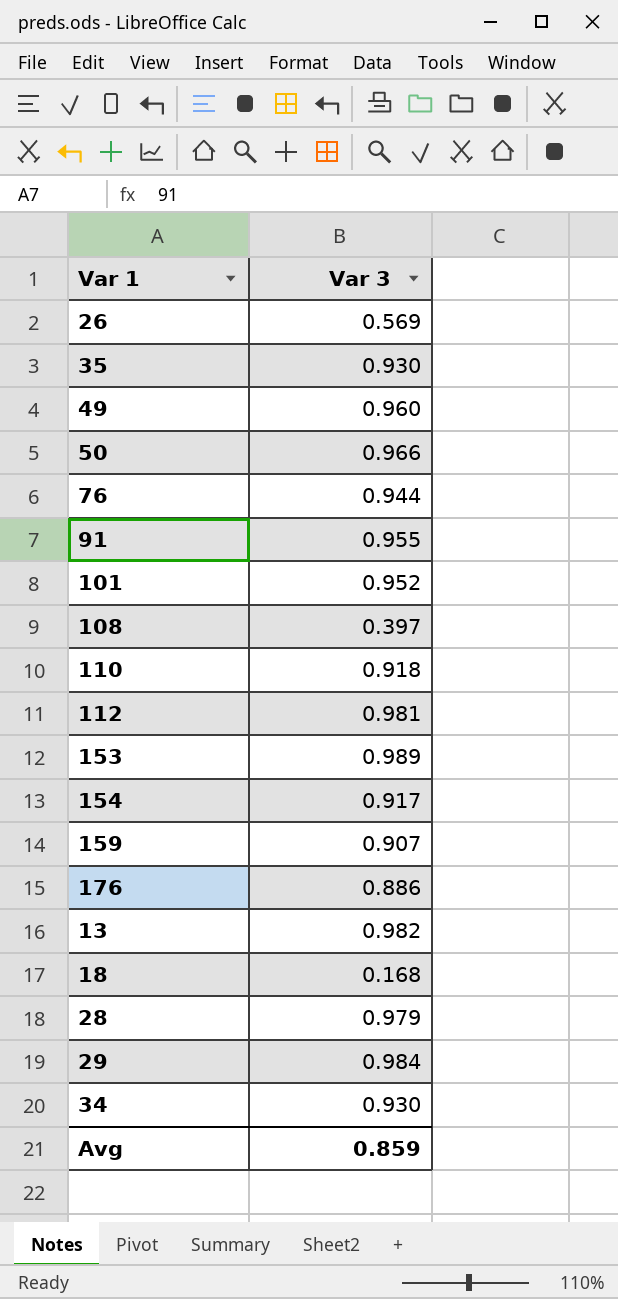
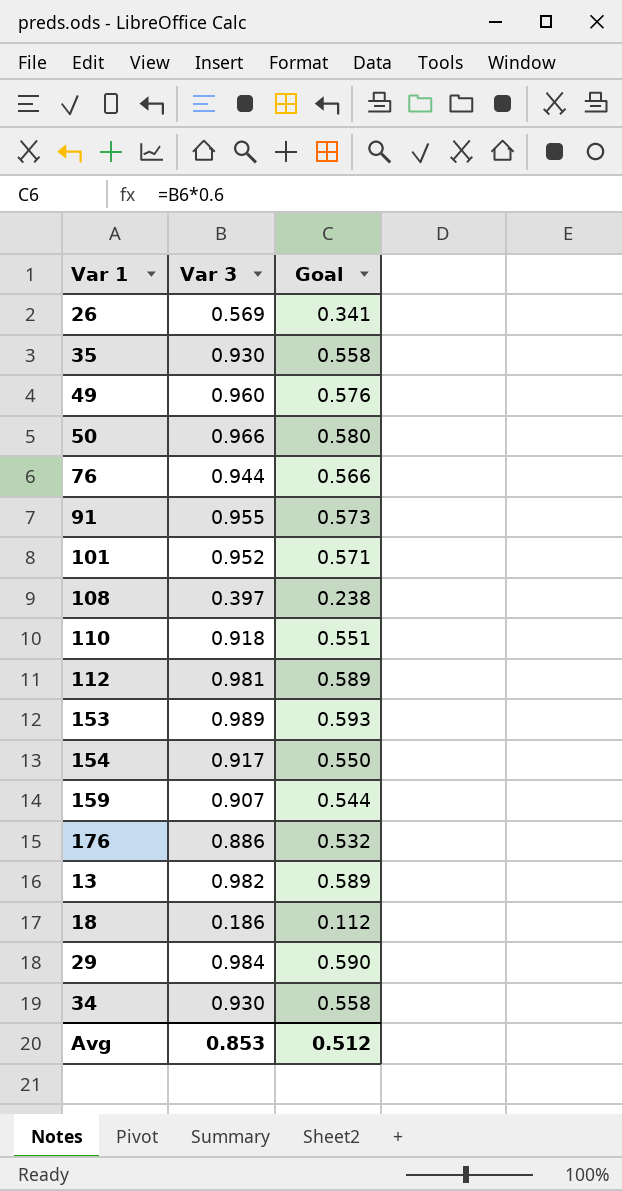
column Goal | formula: none -> [Var 3] * 0.6
row 28: 0.979 -> none
18 | Var 3: 0.168 -> 0.186
Avg | Var 3: 0.859 -> 0.853

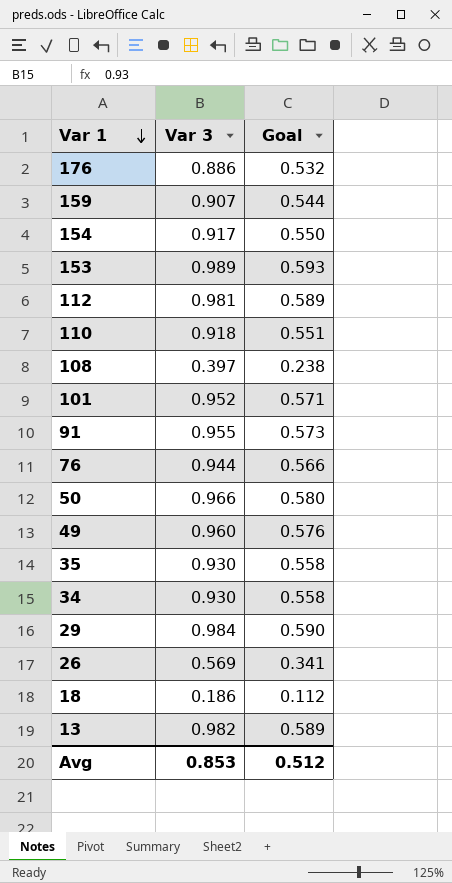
row order: none -> Var 1 descending

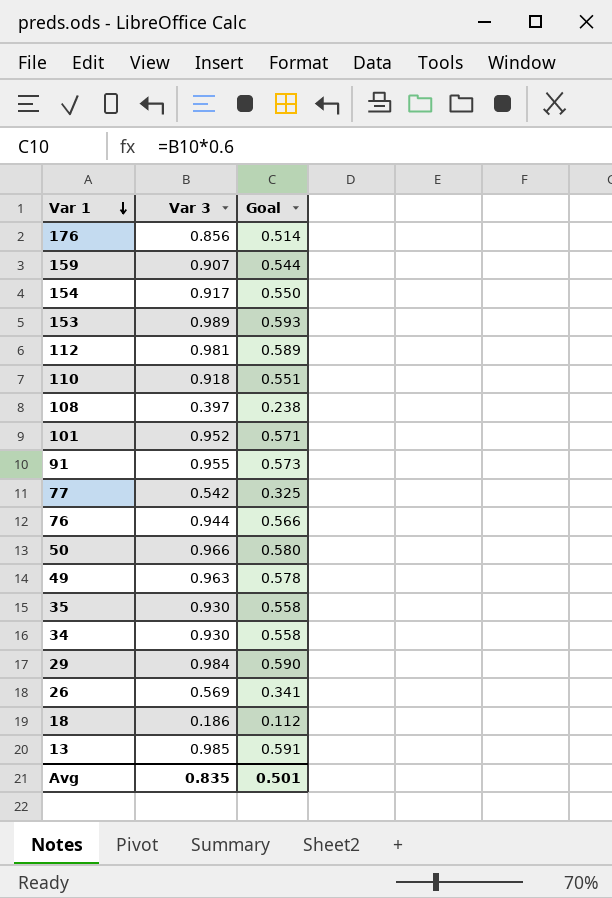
176 | Var 3: 0.886 -> 0.856
176 | Goal: 0.532 -> 0.514
row 77: none -> 0.542 | 0.325
49 | Var 3: 0.960 -> 0.963
49 | Goal: 0.576 -> 0.578
13 | Var 3: 0.982 -> 0.985
13 | Goal: 0.589 -> 0.591
Avg | Var 3: 0.853 -> 0.835
Avg | Goal: 0.512 -> 0.501

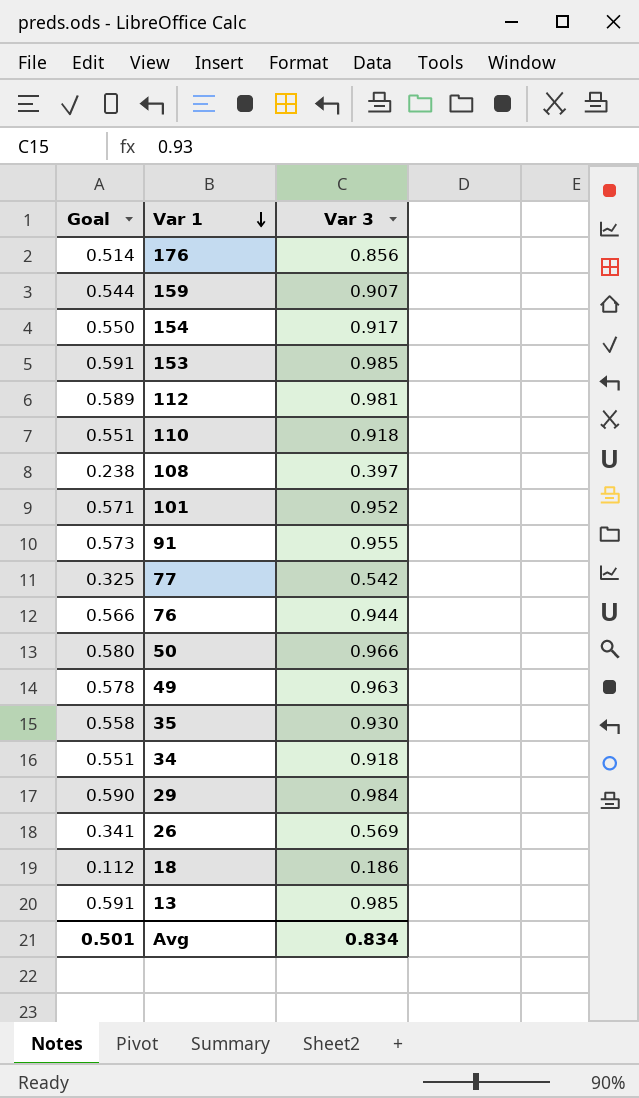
column Goal | position: 3 -> 1
153 | Goal: 0.593 -> 0.591
153 | Var 3: 0.989 -> 0.985
34 | Goal: 0.558 -> 0.551
34 | Var 3: 0.930 -> 0.918
Avg | Var 3: 0.835 -> 0.834

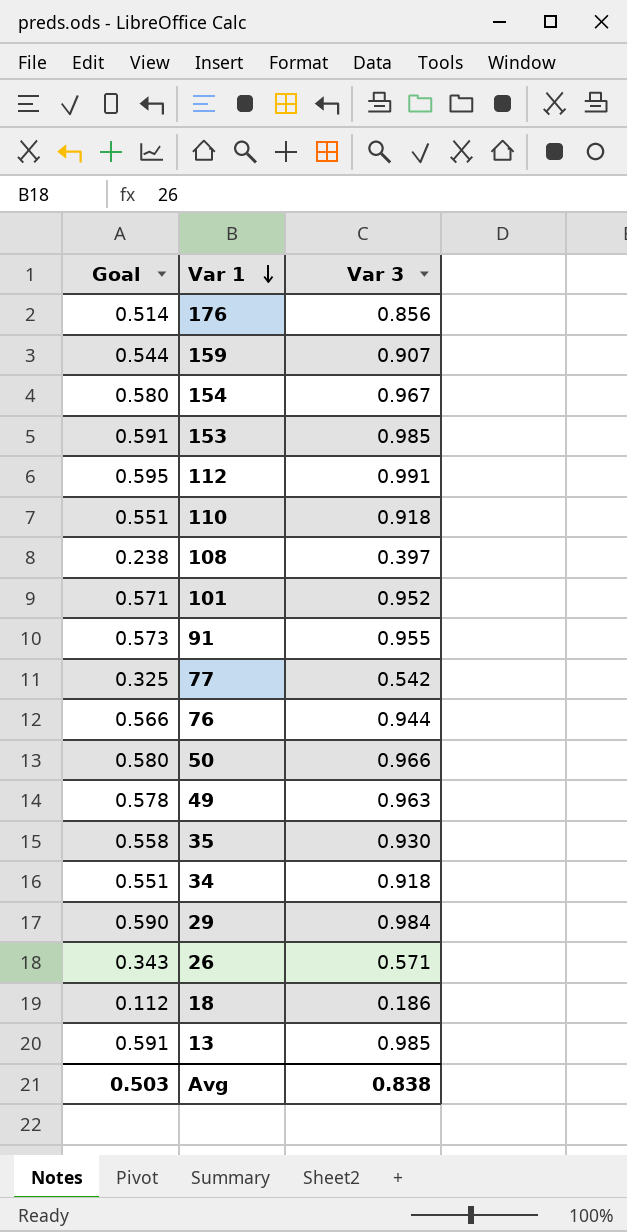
154 | Goal: 0.550 -> 0.580
154 | Var 3: 0.917 -> 0.967
112 | Goal: 0.589 -> 0.595
112 | Var 3: 0.981 -> 0.991
26 | Goal: 0.341 -> 0.343
26 | Var 3: 0.569 -> 0.571
Avg | Goal: 0.501 -> 0.503
Avg | Var 3: 0.834 -> 0.838

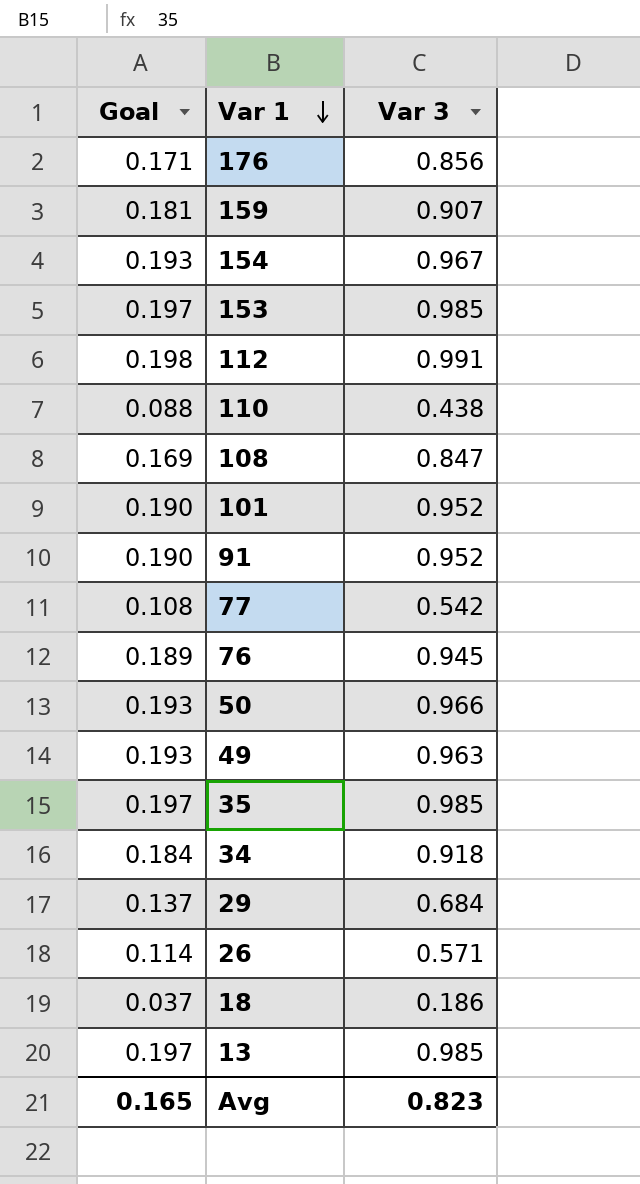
column Goal | formula: [Var 3] * 0.6 -> [Var 3] * 0.2
110 | Var 3: 0.918 -> 0.438
108 | Var 3: 0.397 -> 0.847
91 | Var 3: 0.955 -> 0.952
76 | Var 3: 0.944 -> 0.945
35 | Var 3: 0.930 -> 0.985
29 | Var 3: 0.984 -> 0.684
Avg | Goal: 0.503 -> 0.165
Avg | Var 3: 0.838 -> 0.823

